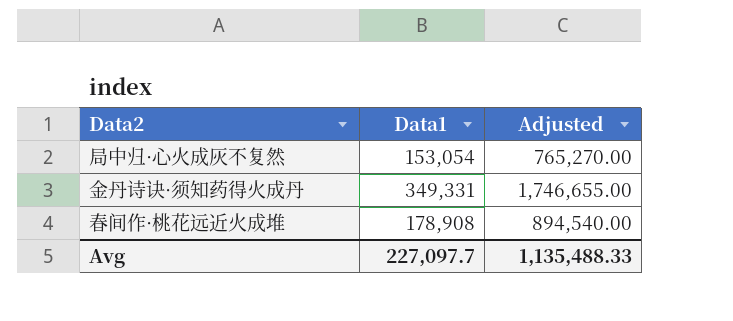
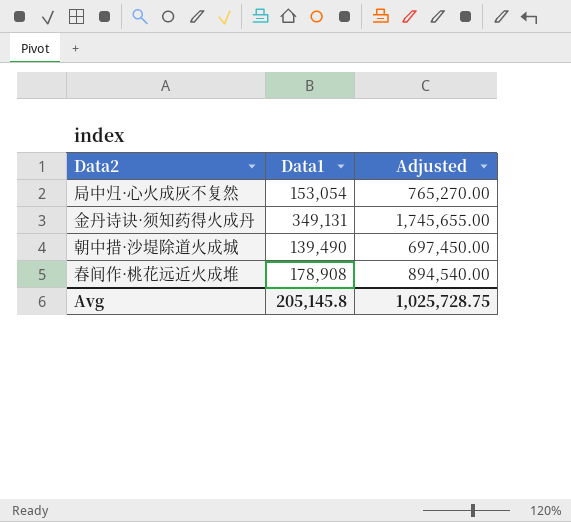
金丹诗诀·须知药得火成丹 | Data1: 349,331 -> 349,131
金丹诗诀·须知药得火成丹 | Adjusted: 1,746,655.00 -> 1,745,655.00
row 朝中措·沙堤除道火成城: none -> 139,490 | 697,450.00
Avg | Data1: 227,097.7 -> 205,145.8
Avg | Adjusted: 1,135,488.33 -> 1,025,728.75

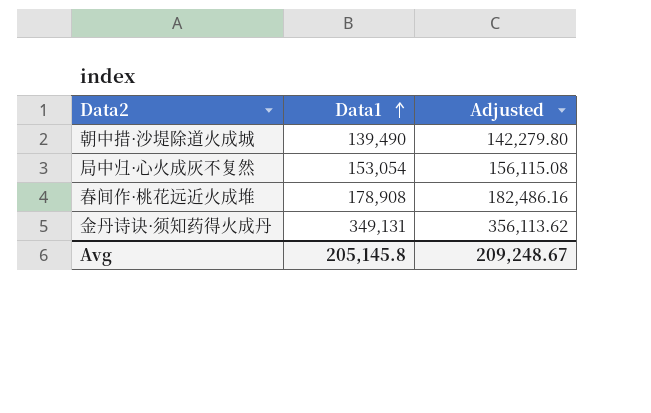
row order: none -> Data1 ascending
column Adjusted | formula: [Data1] * 5 -> [Data1] * 1.02
Avg | Adjusted: 1,025,728.75 -> 209,248.67

